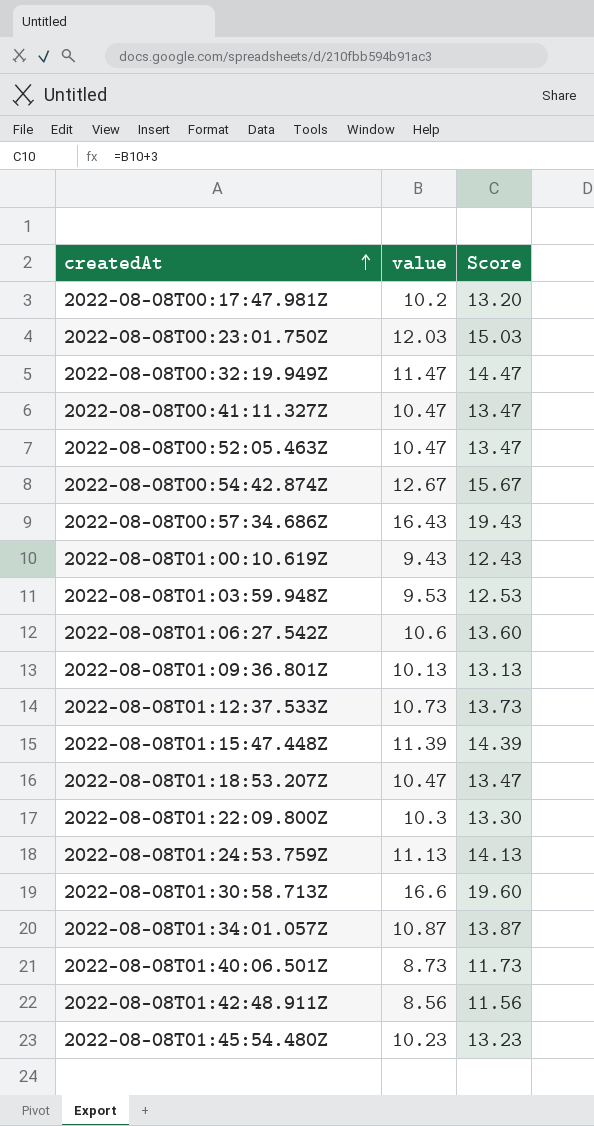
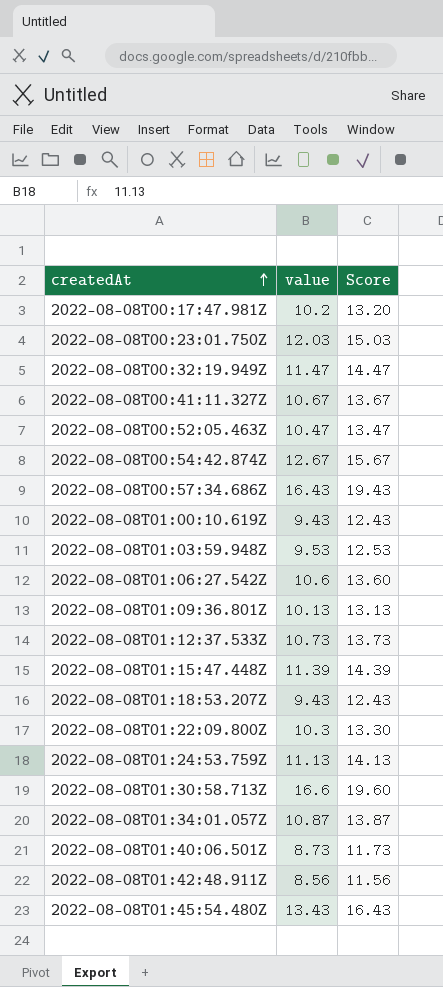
2022-08-08T00:41:11.327Z | value: 10.47 -> 10.67
2022-08-08T00:41:11.327Z | Score: 13.47 -> 13.67
2022-08-08T01:18:53.207Z | value: 10.47 -> 9.43
2022-08-08T01:18:53.207Z | Score: 13.47 -> 12.43
2022-08-08T01:45:54.480Z | value: 10.23 -> 13.43
2022-08-08T01:45:54.480Z | Score: 13.23 -> 16.43

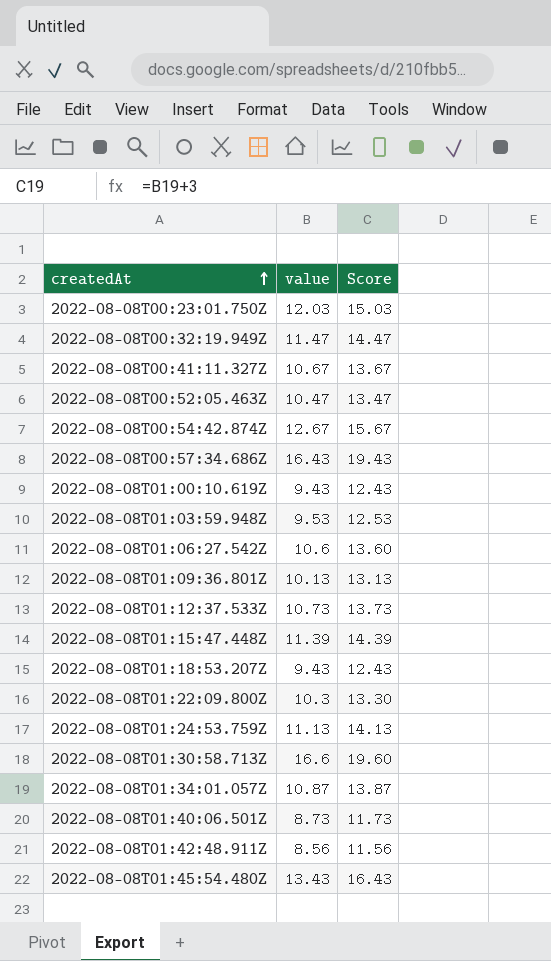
row 2022-08-08T00:17:47.981Z: 10.2 | 13.20 -> none

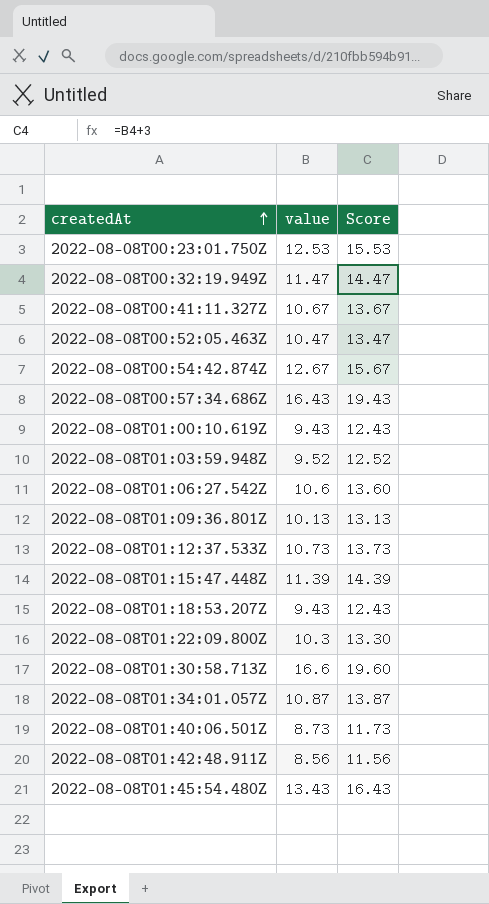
row 2022-08-08T01:24:53.759Z: 11.13 | 14.13 -> none
2022-08-08T00:23:01.750Z | value: 12.03 -> 12.53
2022-08-08T00:23:01.750Z | Score: 15.03 -> 15.53
2022-08-08T01:03:59.948Z | value: 9.53 -> 9.52
2022-08-08T01:03:59.948Z | Score: 12.53 -> 12.52

